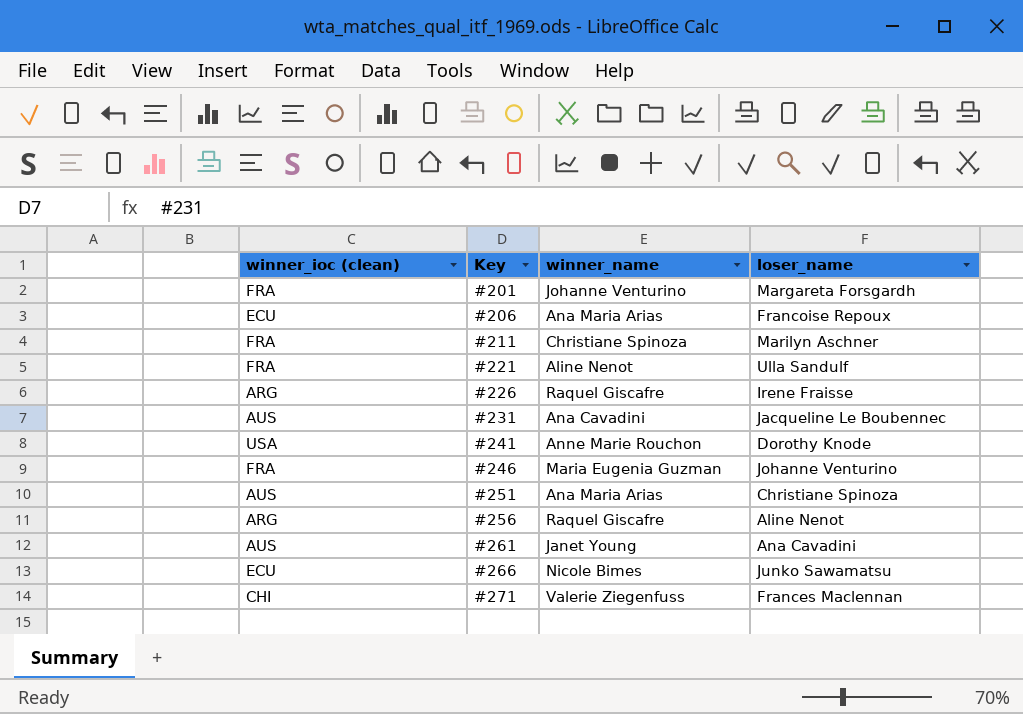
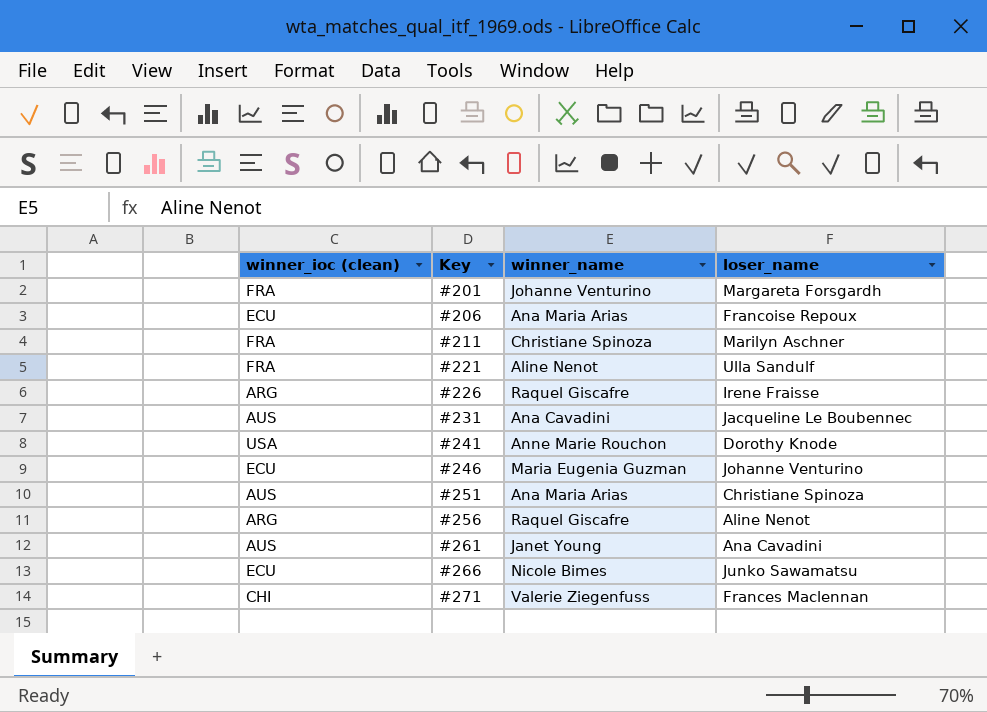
#246 | winner_ioc (clean): FRA -> ECU

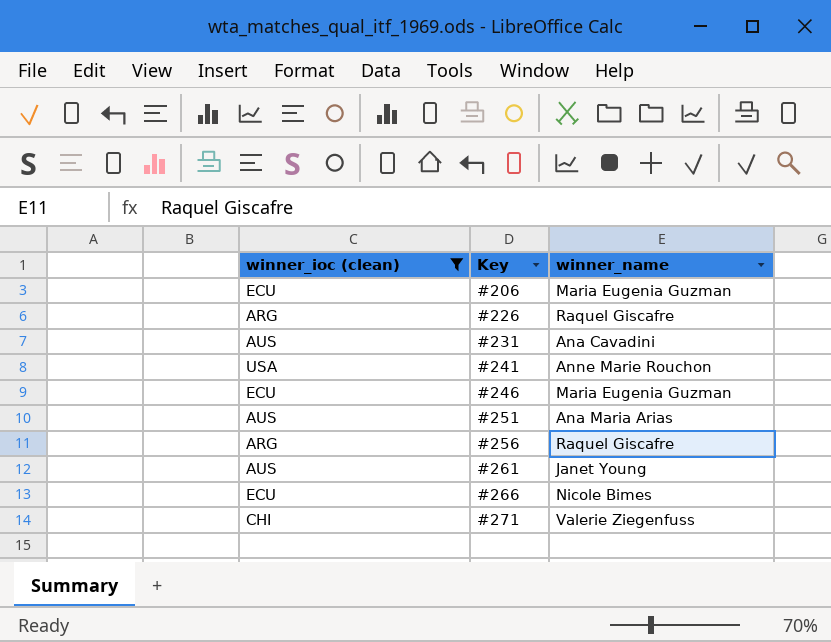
filter: none -> winner_ioc (clean) != FRA
column loser_name | position: 4 -> none
#206 | winner_name: Ana Maria Arias -> Maria Eugenia Guzman

